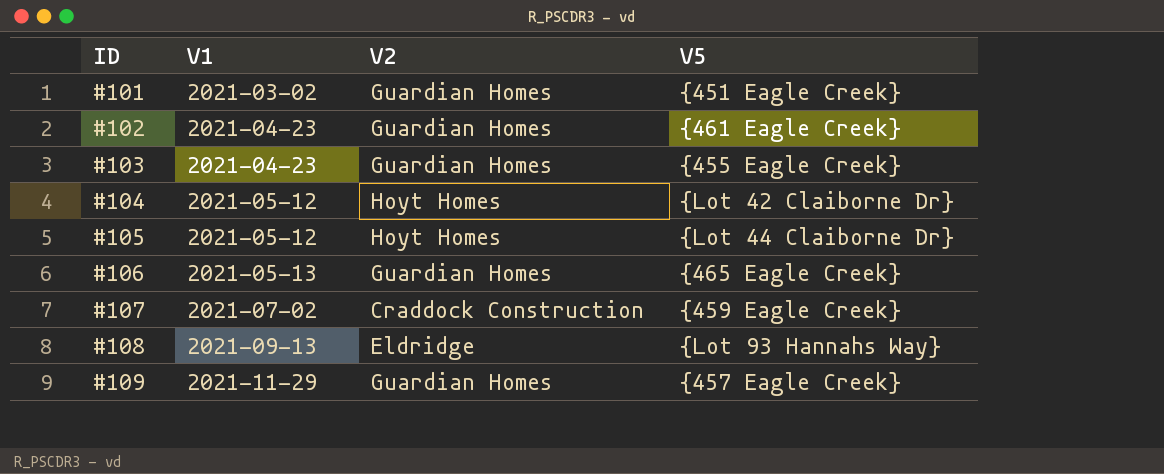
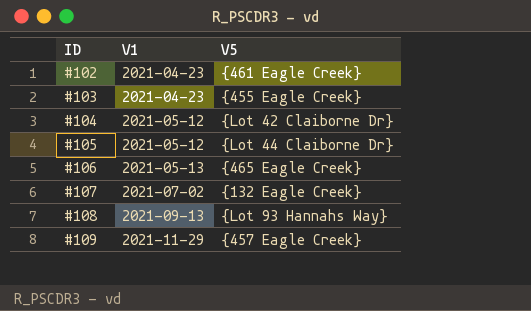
column V2 | position: 3 -> none
row #101: 2021-03-02 | Guardian Homes | {451 Eagle Creek} -> none
#107 | V5: {459 Eagle Creek} -> {132 Eagle Creek}

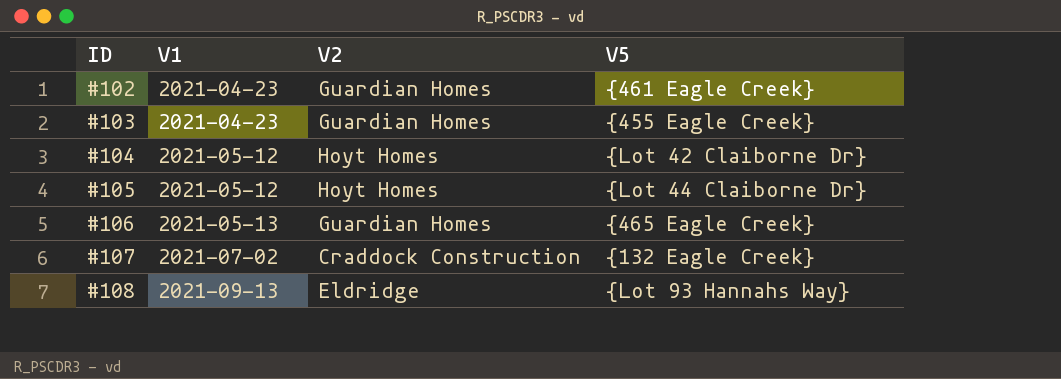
column V2 | position: none -> 3
row #109: 2021-11-29 | {457 Eagle Creek} -> none

